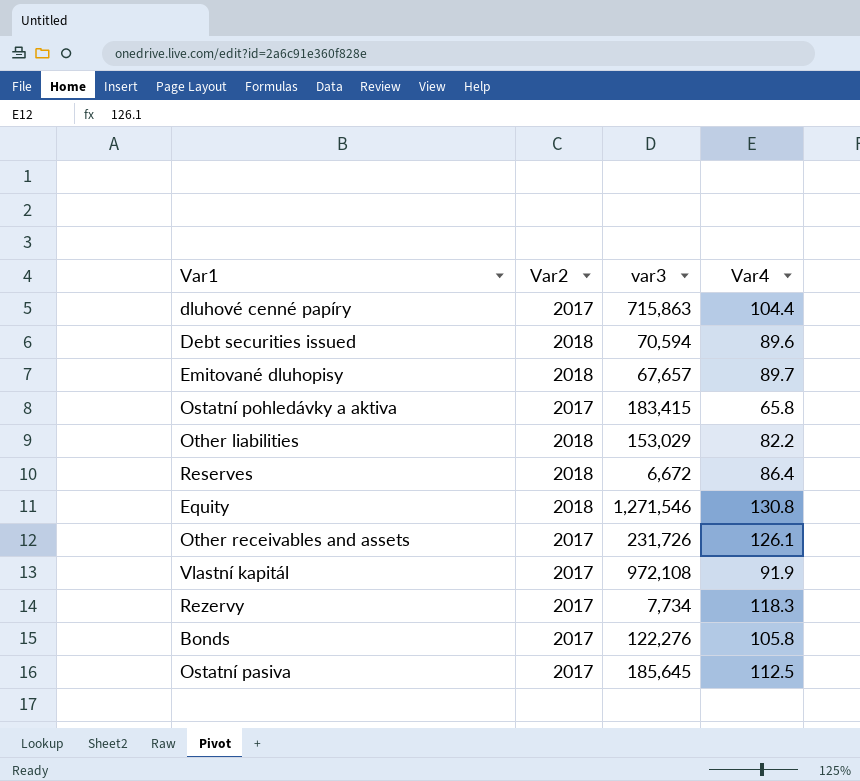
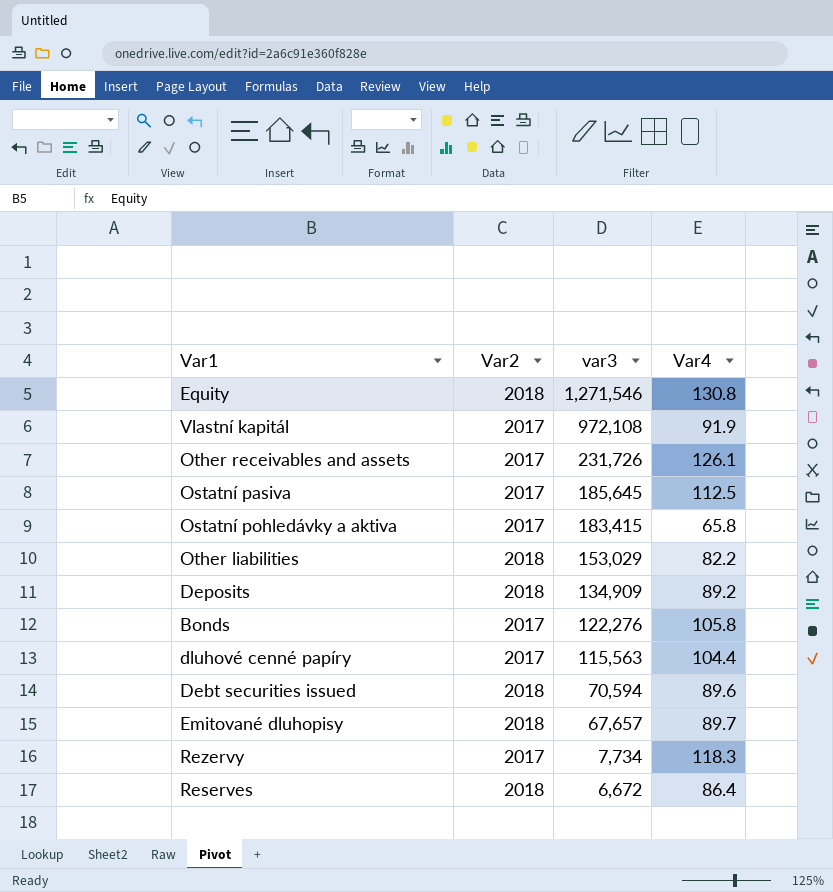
row order: none -> var3 descending
row Deposits: none -> 2018 | 134,909 | 89.2
dluhové cenné papíry | var3: 715,863 -> 115,563

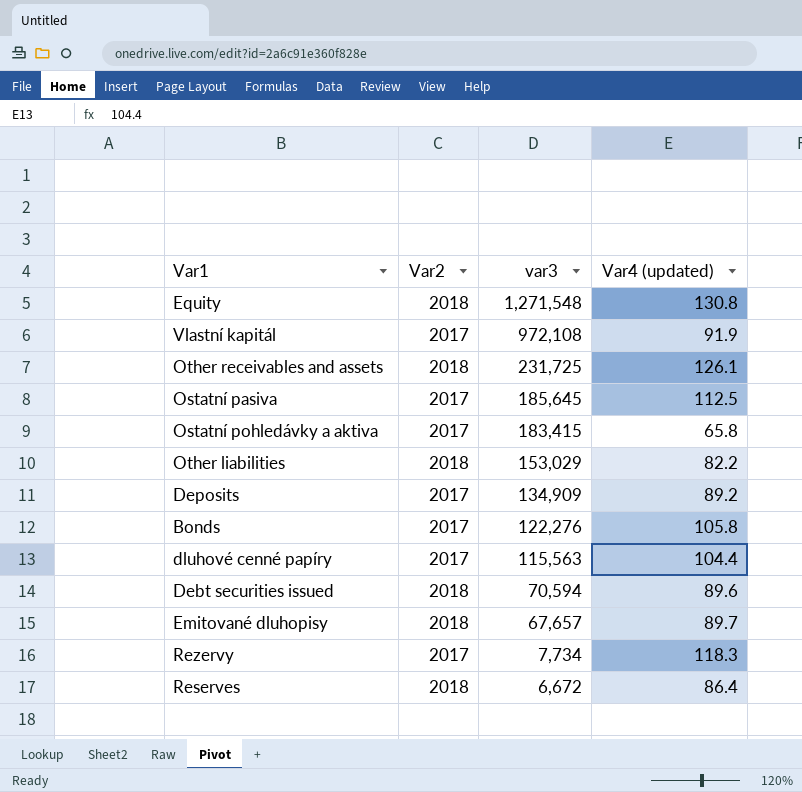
column name: Var4 -> Var4 (updated)
Equity | var3: 1,271,546 -> 1,271,548
Other receivables and assets | Var2: 2017 -> 2018
Other receivables and assets | var3: 231,726 -> 231,725
Deposits | Var2: 2018 -> 2017

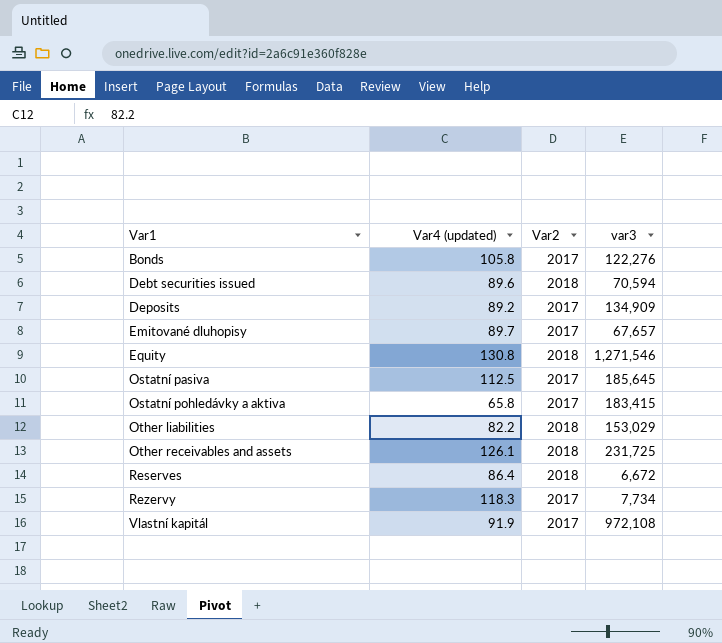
row order: var3 descending -> Var1 ascending
column Var4 (updated) | position: 4 -> 2
row dluhové cenné papíry: 2017 | 115,563 | 104.4 -> none
Emitované dluhopisy | Var2: 2018 -> 2017
Equity | var3: 1,271,548 -> 1,271,546

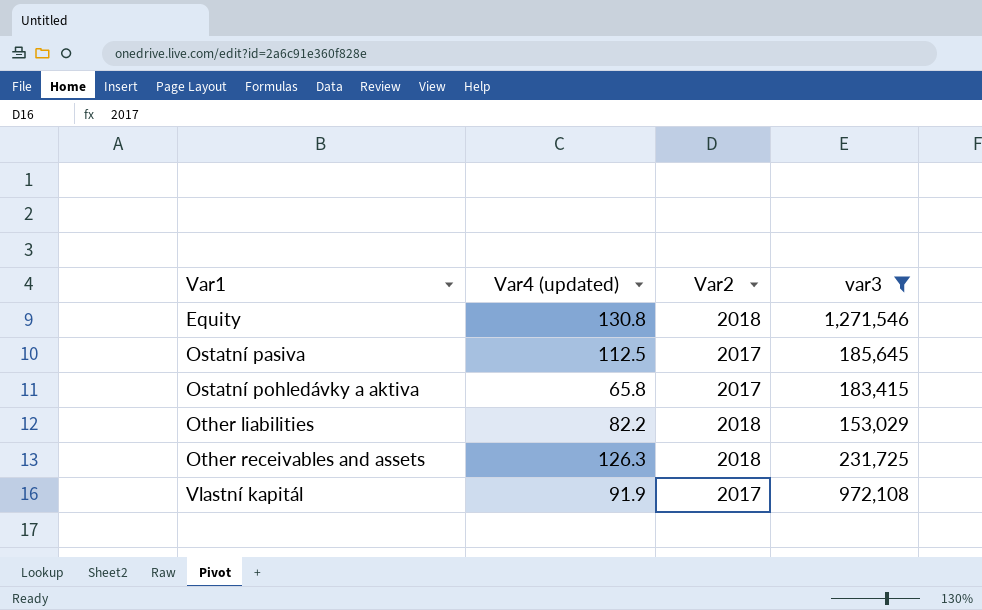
filter: none -> var3 >= 153,029
Other receivables and assets | Var4 (updated): 126.1 -> 126.3

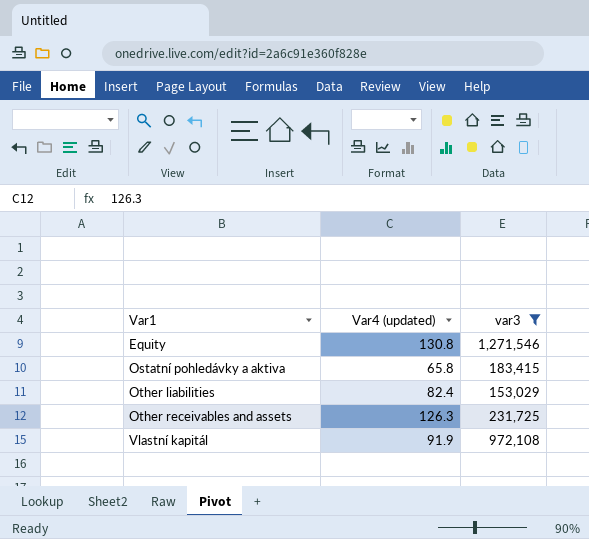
column Var2 | position: 3 -> none
row Ostatní pasiva: 112.5 | 2017 | 185,645 -> none
Other liabilities | Var4 (updated): 82.2 -> 82.4

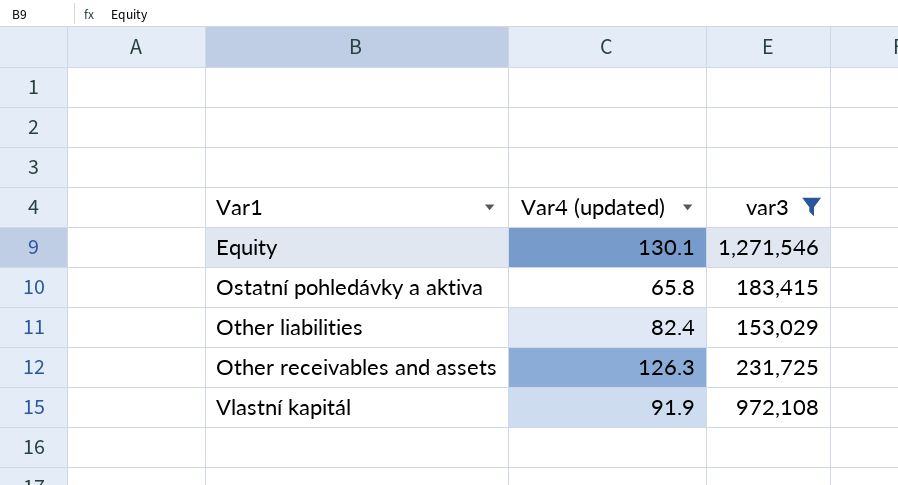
Equity | Var4 (updated): 130.8 -> 130.1

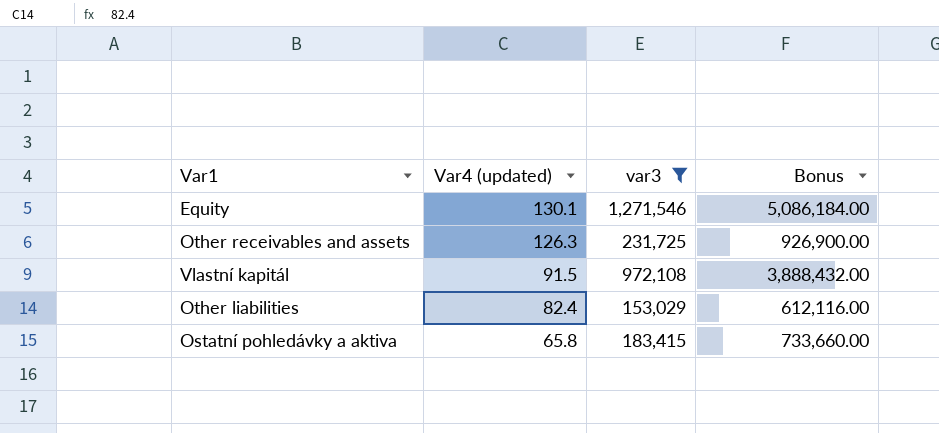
row order: Var1 ascending -> Var4 (updated) descending
column Bonus | formula: none -> [var3] * 4
Vlastní kapitál | Var4 (updated): 91.9 -> 91.5

